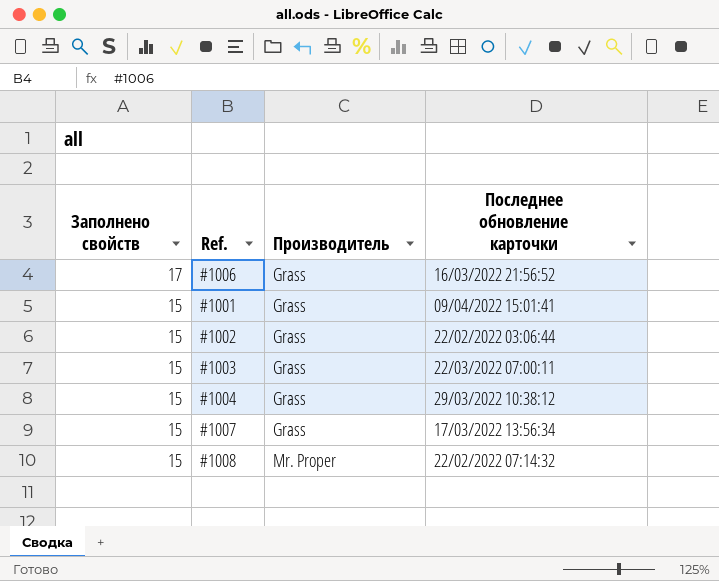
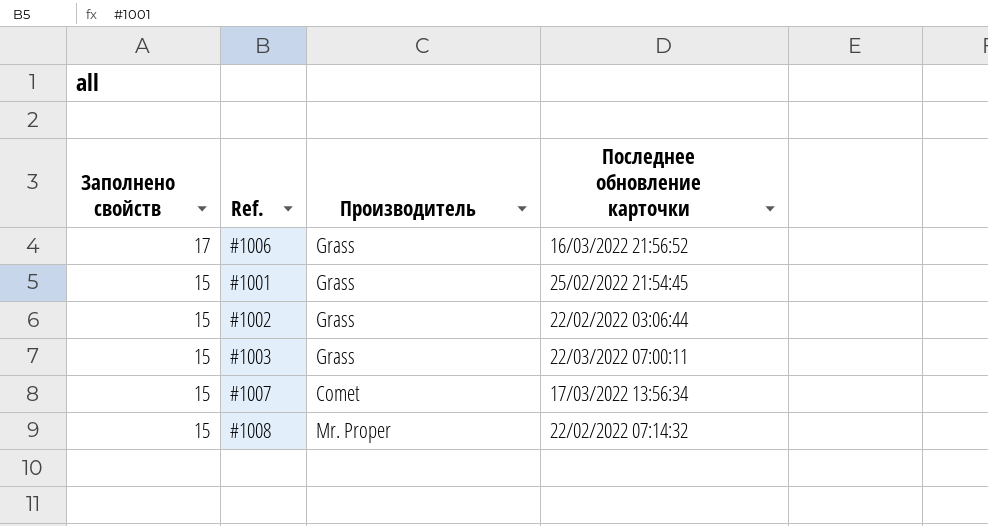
row #1004: 15 | Grass | 29/03/2022 10:38:12 -> none
#1001 | Последнее обновление карточки: 09/04/2022 15:01:41 -> 25/02/2022 21:54:45
#1007 | Производитель: Grass -> Comet

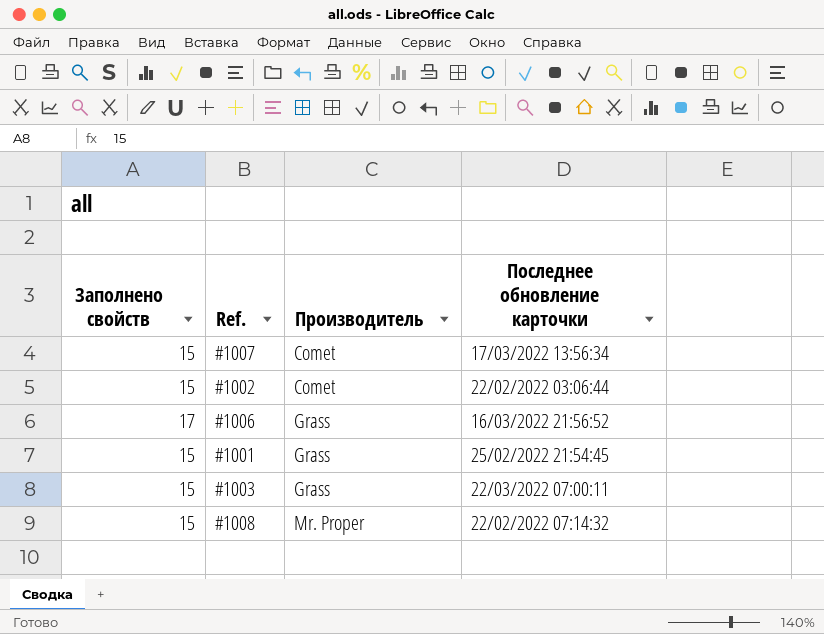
row order: Заполнено свойств descending -> Производитель ascending
#1002 | Производитель: Grass -> Comet

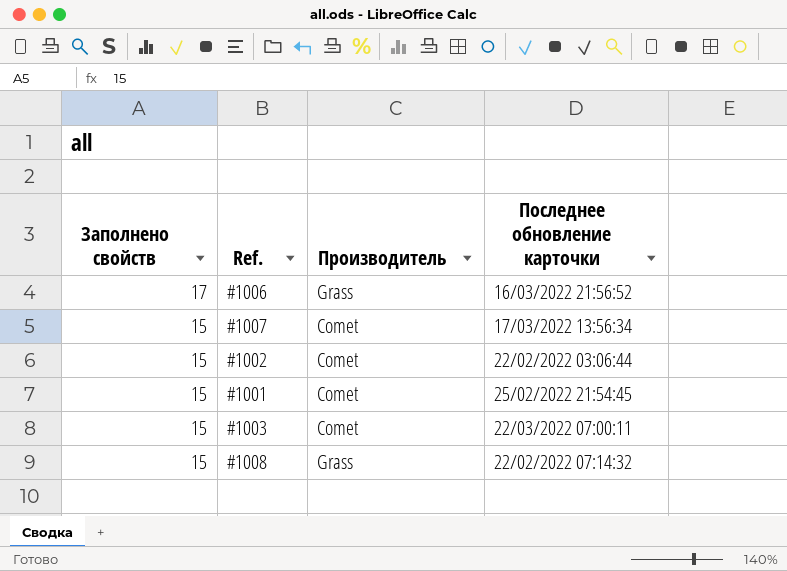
row order: Производитель ascending -> Заполнено свойств descending
#1001 | Производитель: Grass -> Comet
#1003 | Производитель: Grass -> Comet
#1008 | Производитель: Mr. Proper -> Grass

